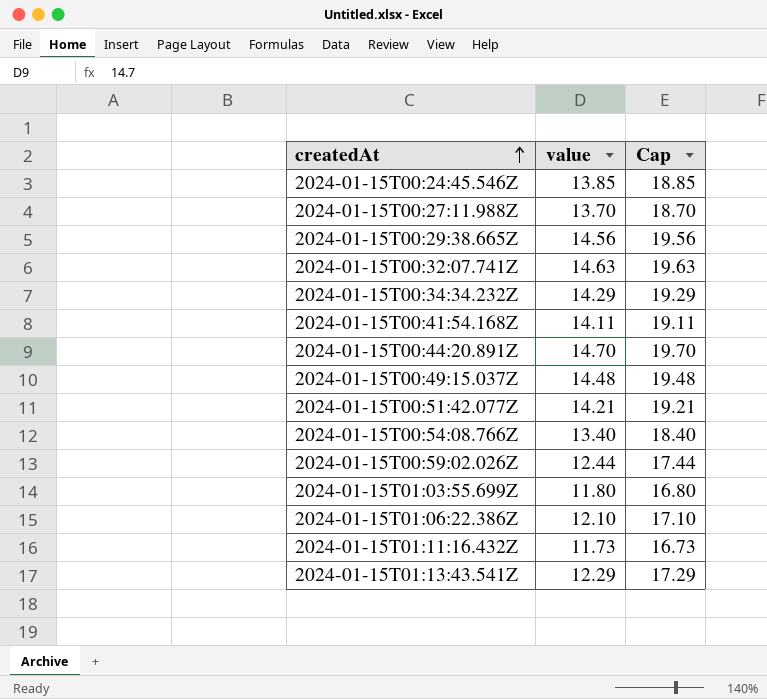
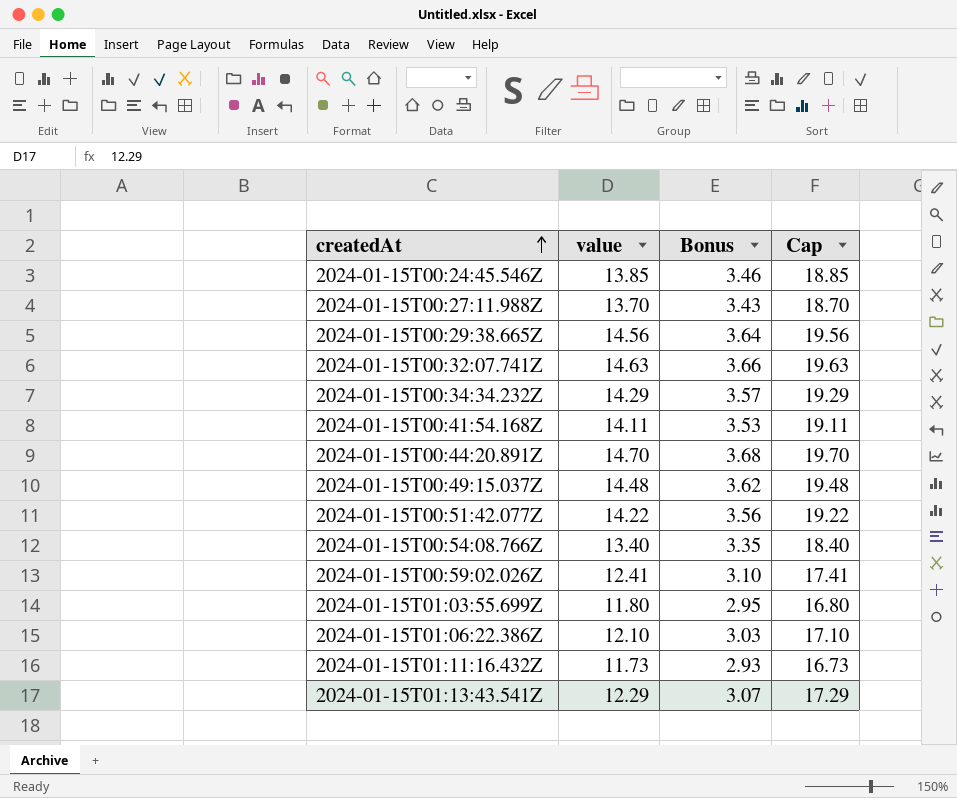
column Bonus | formula: none -> [value] * 0.25
2024-01-15T00:51:42.077Z | value: 14.21 -> 14.22
2024-01-15T00:51:42.077Z | Cap: 19.21 -> 19.22
2024-01-15T00:59:02.026Z | value: 12.44 -> 12.41
2024-01-15T00:59:02.026Z | Cap: 17.44 -> 17.41

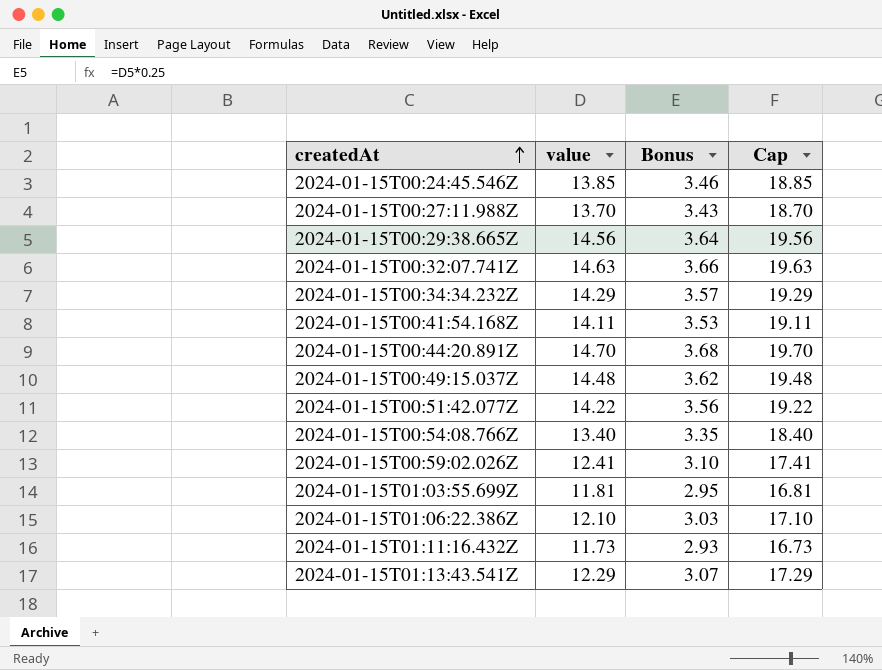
2024-01-15T01:03:55.699Z | value: 11.80 -> 11.81
2024-01-15T01:03:55.699Z | Cap: 16.80 -> 16.81

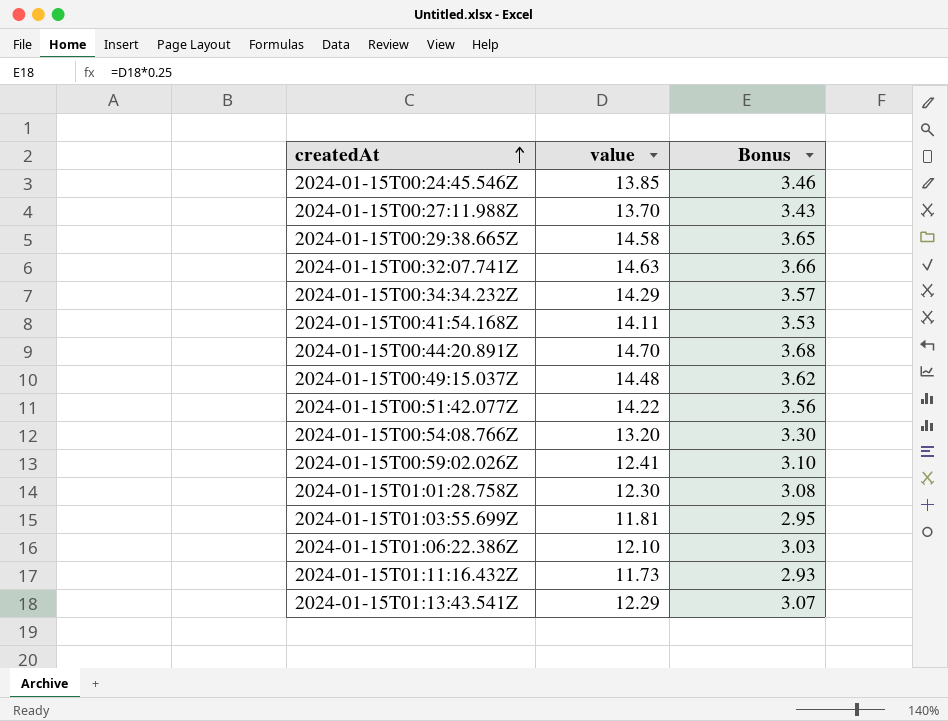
column Cap | formula: [value] + 5 -> none
2024-01-15T00:29:38.665Z | value: 14.56 -> 14.58
2024-01-15T00:29:38.665Z | Bonus: 3.64 -> 3.65
2024-01-15T00:54:08.766Z | value: 13.40 -> 13.20
2024-01-15T00:54:08.766Z | Bonus: 3.35 -> 3.30
row 2024-01-15T01:01:28.758Z: none -> 12.30 | 3.08

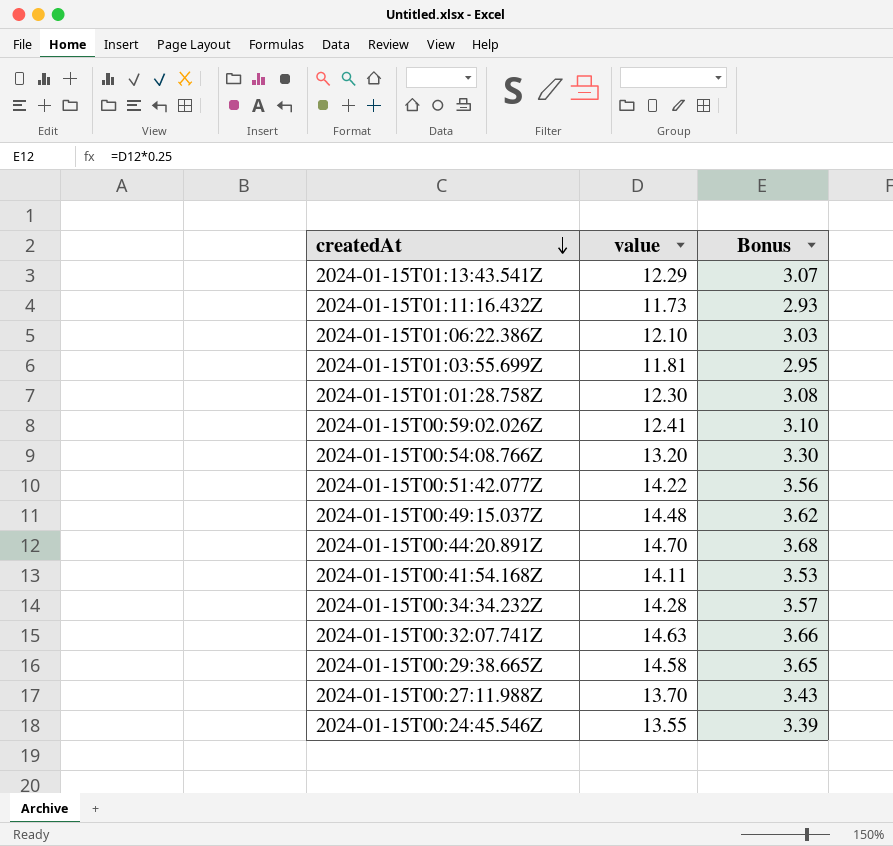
row order: createdAt ascending -> createdAt descending
2024-01-15T00:34:34.232Z | value: 14.29 -> 14.28
2024-01-15T00:24:45.546Z | value: 13.85 -> 13.55
2024-01-15T00:24:45.546Z | Bonus: 3.46 -> 3.39

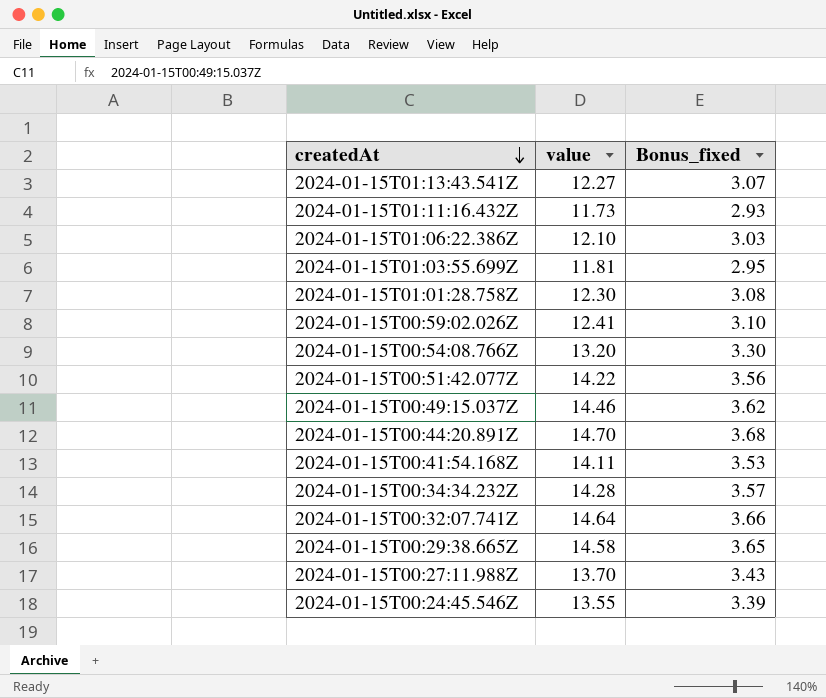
column name: Bonus -> Bonus_fixed
2024-01-15T01:13:43.541Z | value: 12.29 -> 12.27
2024-01-15T00:49:15.037Z | value: 14.48 -> 14.46
2024-01-15T00:32:07.741Z | value: 14.63 -> 14.64

